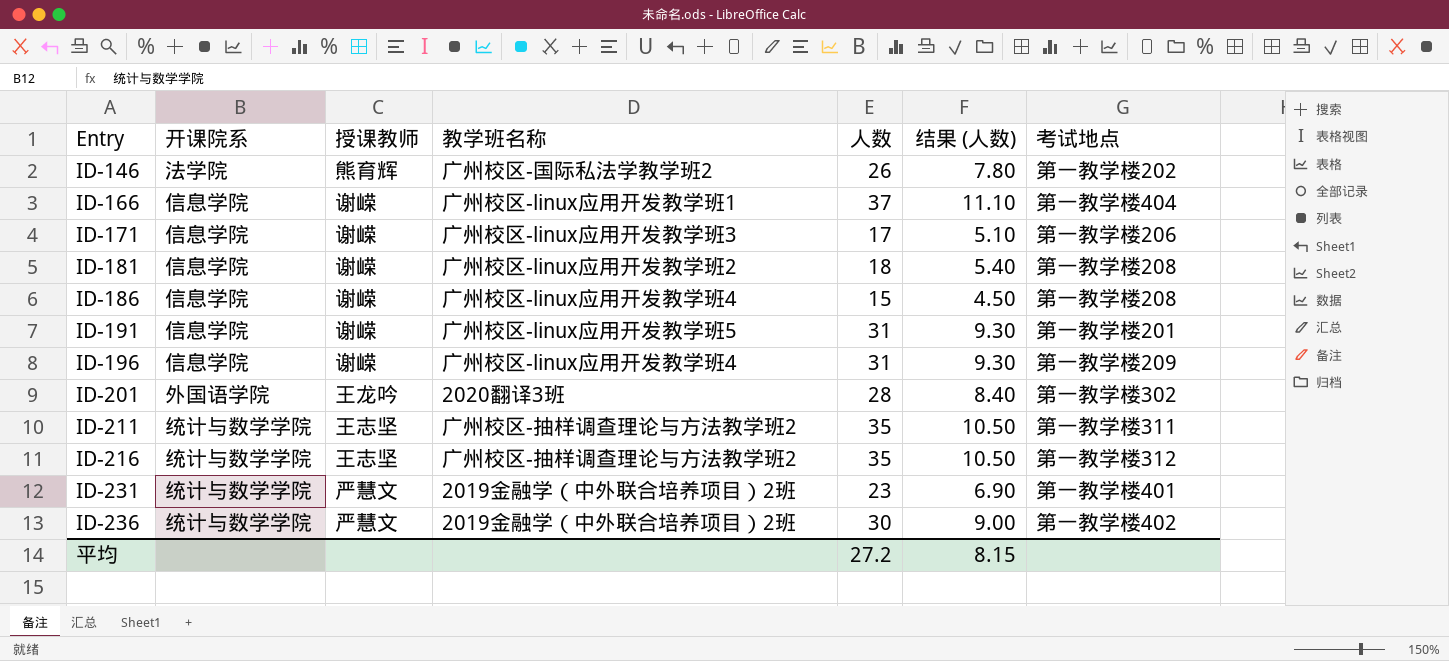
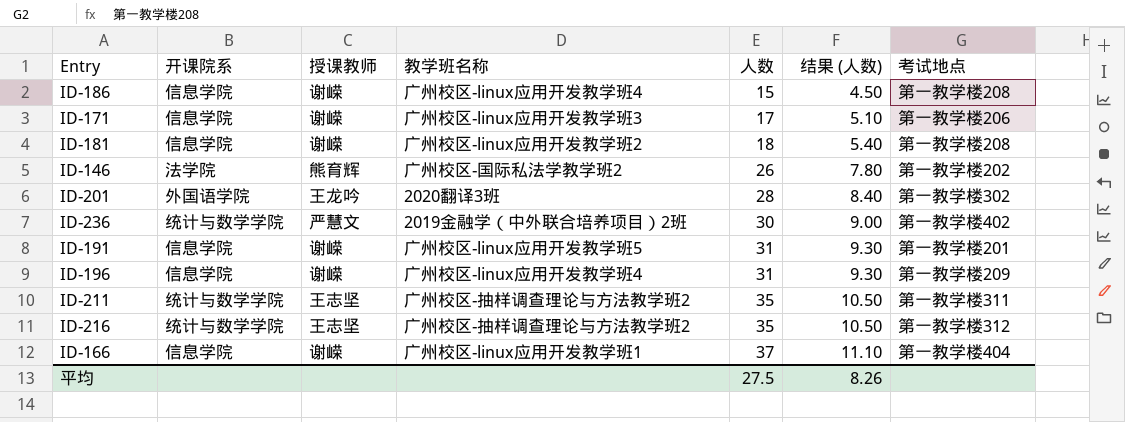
row order: Entry ascending -> 人数 ascending
row ID-231: 统计与数学学院 | 严慧文 | 2019金融学（中外联合培养项目）2班 | 23 | 6.90 | 第一教学楼401 -> none
平均 | 人数: 27.2 -> 27.5
平均 | 结果 (人数): 8.15 -> 8.26

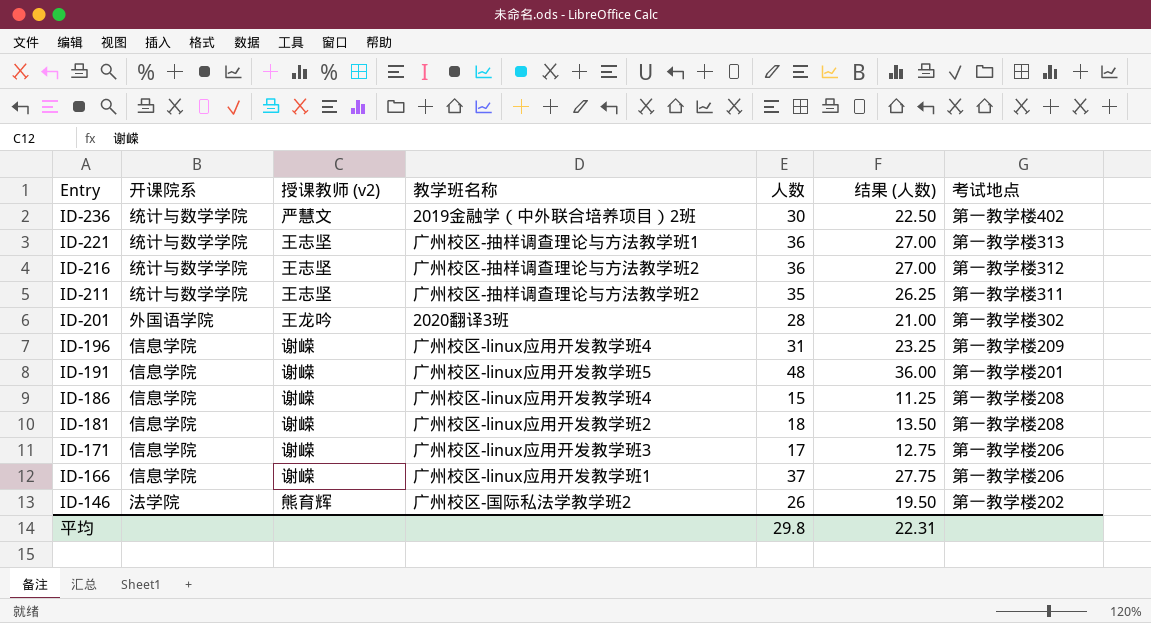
row order: 人数 ascending -> Entry descending
column name: 授课教师 -> 授课教师 (v2)
column 结果 (人数) | formula: [人数] * 0.3 -> [人数] * 0.75
row ID-221: none -> 统计与数学学院 | 王志坚 | 广州校区-抽样调查理论与方法教学班1 | 36 | 27.00 | 第一教学楼313
ID-216 | 人数: 35 -> 36
ID-191 | 人数: 31 -> 48
ID-166 | 考试地点: 第一教学楼404 -> 第一教学楼206
平均 | 人数: 27.5 -> 29.8
平均 | 结果 (人数): 8.26 -> 22.31

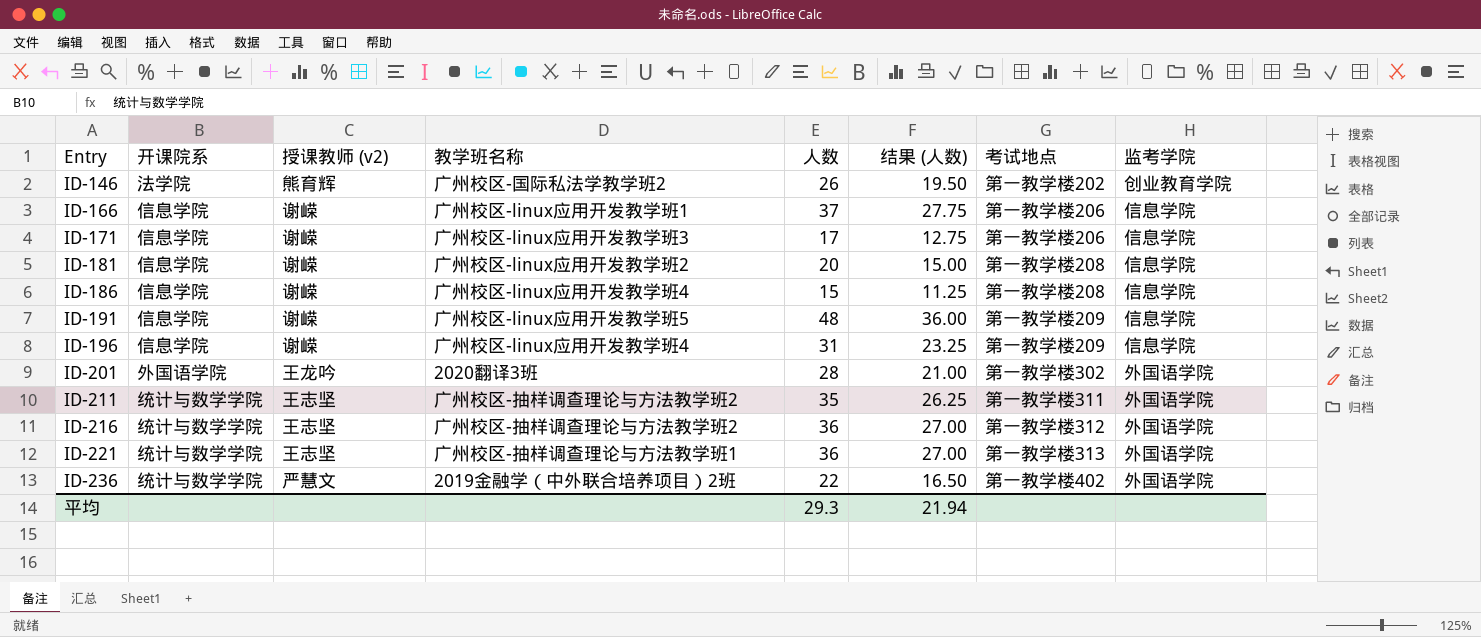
row order: Entry descending -> Entry ascending
column 监考学院 | position: none -> 8
ID-181 | 人数: 18 -> 20
ID-181 | 结果 (人数): 13.50 -> 15.00
ID-191 | 考试地点: 第一教学楼201 -> 第一教学楼209
ID-236 | 人数: 30 -> 22
ID-236 | 结果 (人数): 22.50 -> 16.50
平均 | 人数: 29.8 -> 29.3
平均 | 结果 (人数): 22.31 -> 21.94

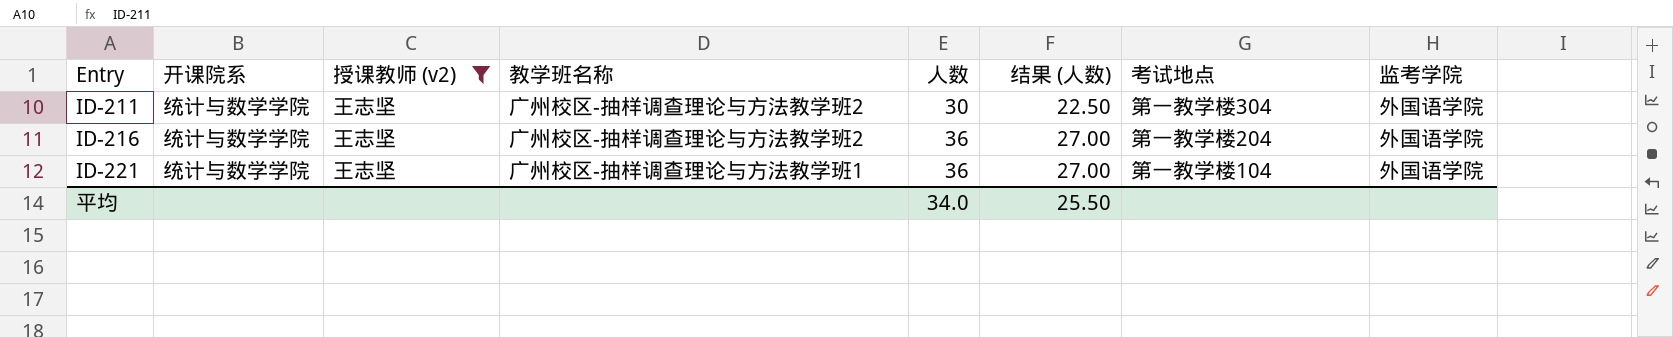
filter: none -> 授课教师 (v2) = 王志坚
ID-211 | 人数: 35 -> 30
ID-211 | 结果 (人数): 26.25 -> 22.50
ID-211 | 考试地点: 第一教学楼311 -> 第一教学楼304
ID-216 | 考试地点: 第一教学楼312 -> 第一教学楼204
ID-221 | 考试地点: 第一教学楼313 -> 第一教学楼104
平均 | 人数: 29.3 -> 34.0
平均 | 结果 (人数): 21.94 -> 25.50

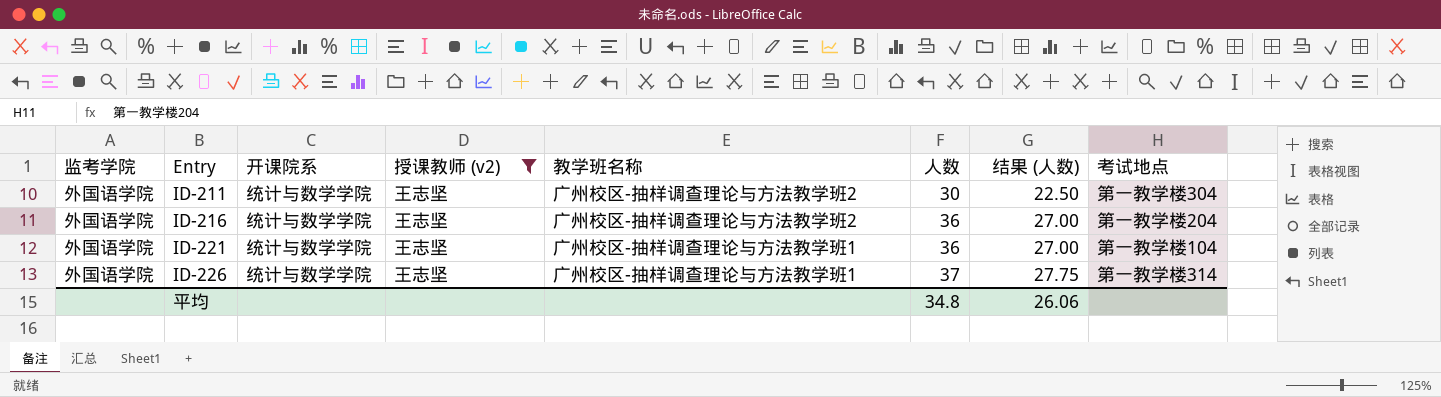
column 监考学院 | position: 8 -> 1
row ID-226: none -> 外国语学院 | 统计与数学学院 | 王志坚 | 广州校区-抽样调查理论与方法教学班1 | 37 | 27.75 | 第一教学楼314
平均 | 人数: 34.0 -> 34.8
平均 | 结果 (人数): 25.50 -> 26.06

